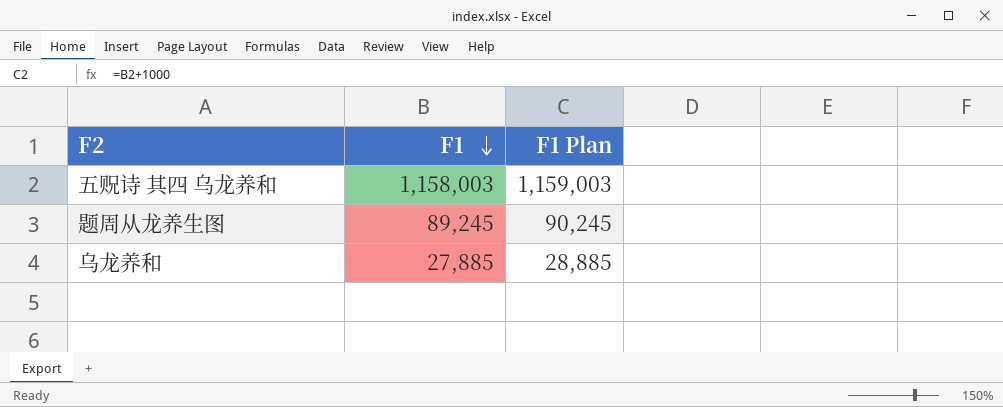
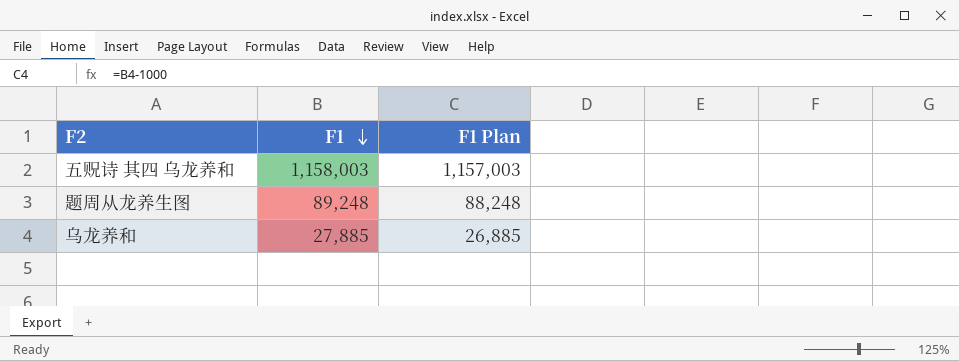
column F1 Plan | formula: [F1] + 1000 -> [F1] - 1000
题周从龙养生图 | F1: 89,245 -> 89,248

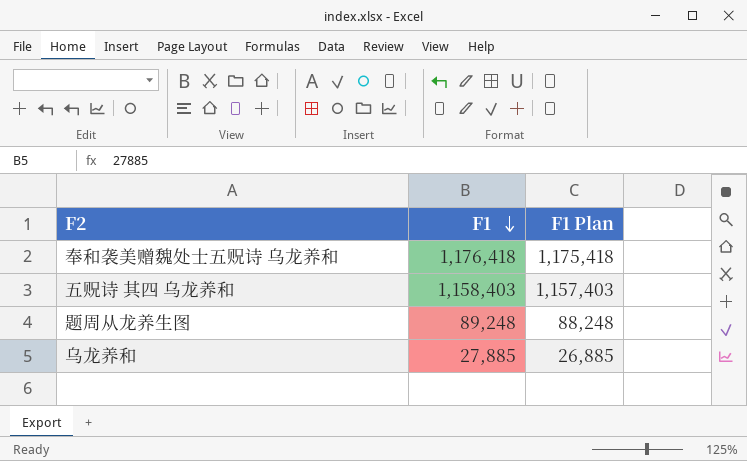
row 奉和袭美赠魏处士五贶诗 乌龙养和: none -> 1,176,418 | 1,175,418
五贶诗 其四 乌龙养和 | F1: 1,158,003 -> 1,158,403
五贶诗 其四 乌龙养和 | F1 Plan: 1,157,003 -> 1,157,403

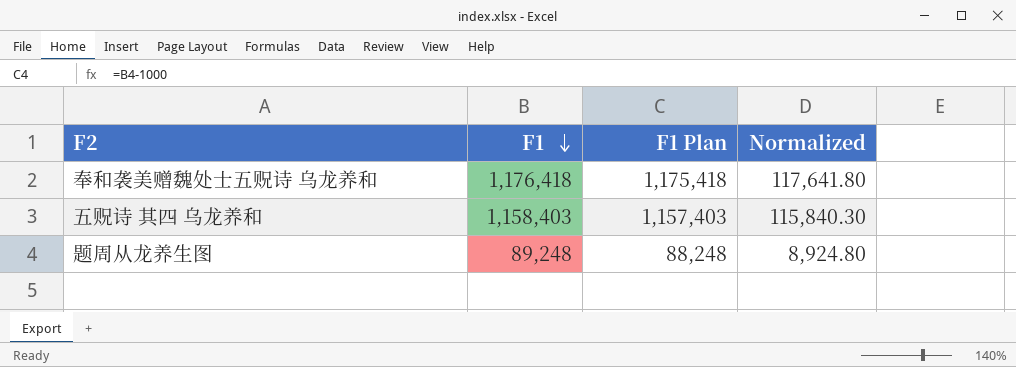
column Normalized | formula: none -> [F1] * 0.1
row 乌龙养和: 27,885 | 26,885 -> none

